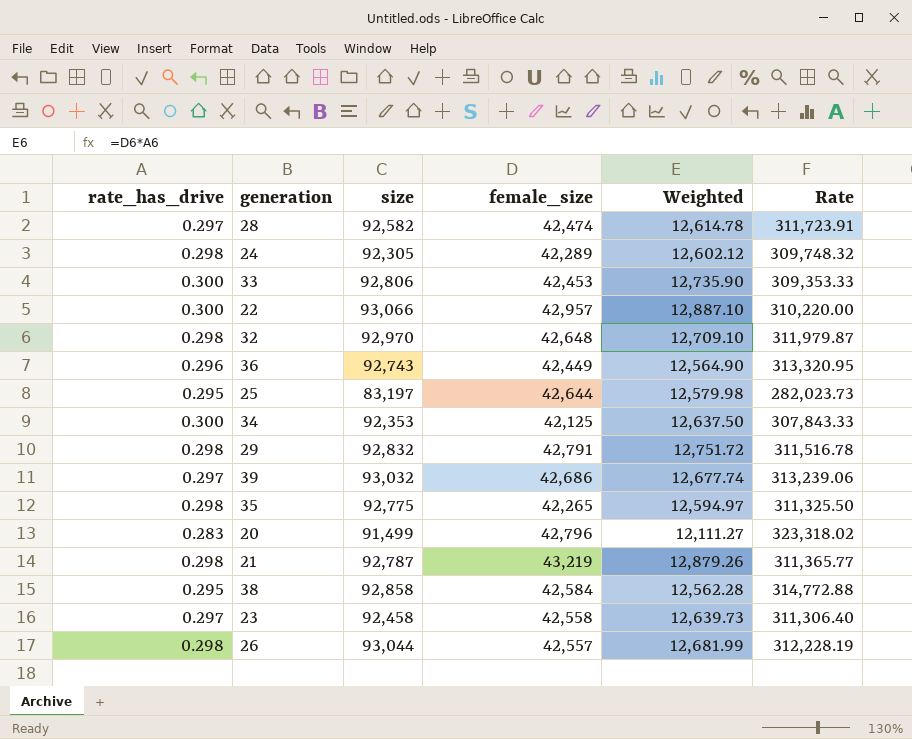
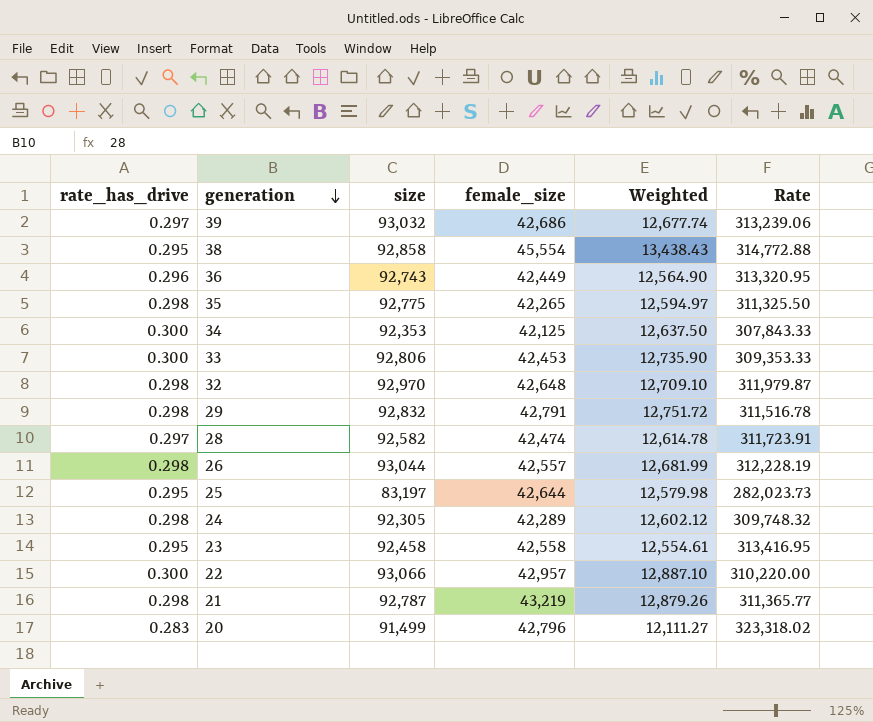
row order: none -> generation descending
38 | female_size: 42,584 -> 45,554
38 | Weighted: 12,562.28 -> 13,438.43
23 | rate_has_drive: 0.297 -> 0.295
23 | Weighted: 12,639.73 -> 12,554.61
23 | Rate: 311,306.40 -> 313,416.95

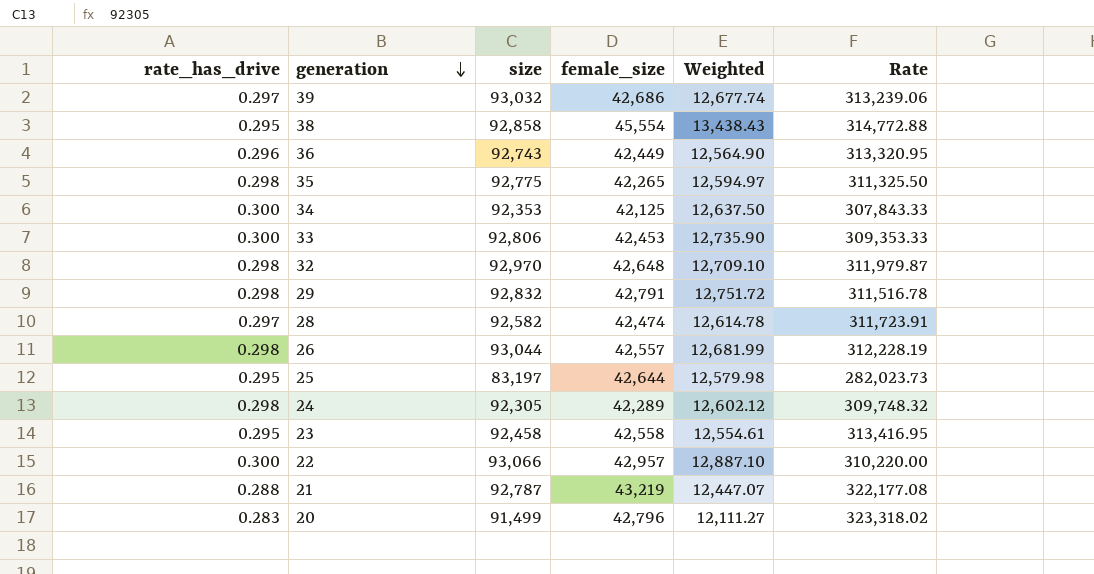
21 | rate_has_drive: 0.298 -> 0.288
21 | Weighted: 12,879.26 -> 12,447.07
21 | Rate: 311,365.77 -> 322,177.08

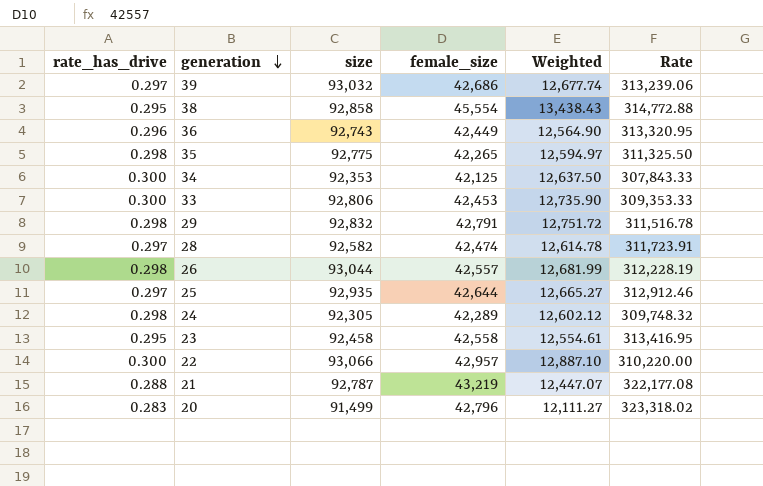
row 32: 0.298 | 92,970 | 42,648 | 12,709.10 | 311,979.87 -> none
25 | rate_has_drive: 0.295 -> 0.297
25 | size: 83,197 -> 92,935
25 | Weighted: 12,579.98 -> 12,665.27
25 | Rate: 282,023.73 -> 312,912.46

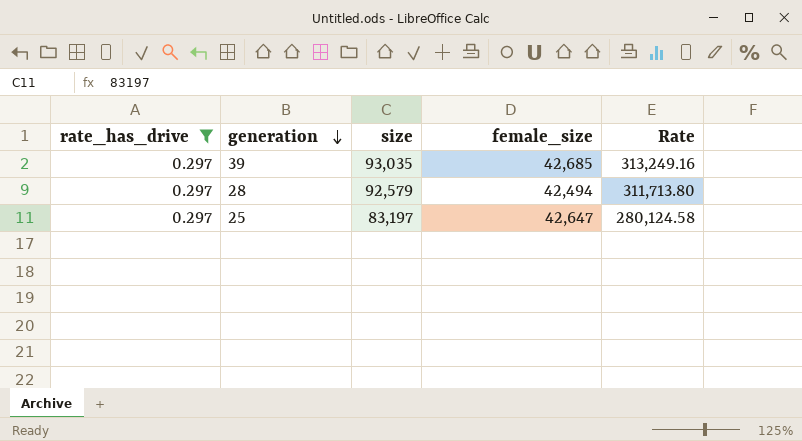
filter: none -> rate_has_drive = 0.297
column Weighted | formula: [rate_has_drive] * [female_size] -> none
39 | size: 93,032 -> 93,035
39 | female_size: 42,686 -> 42,685
39 | Rate: 313,239.06 -> 313,249.16
28 | size: 92,582 -> 92,579
28 | female_size: 42,474 -> 42,494
28 | Rate: 311,723.91 -> 311,713.80
25 | size: 92,935 -> 83,197
25 | female_size: 42,644 -> 42,647
25 | Rate: 312,912.46 -> 280,124.58

